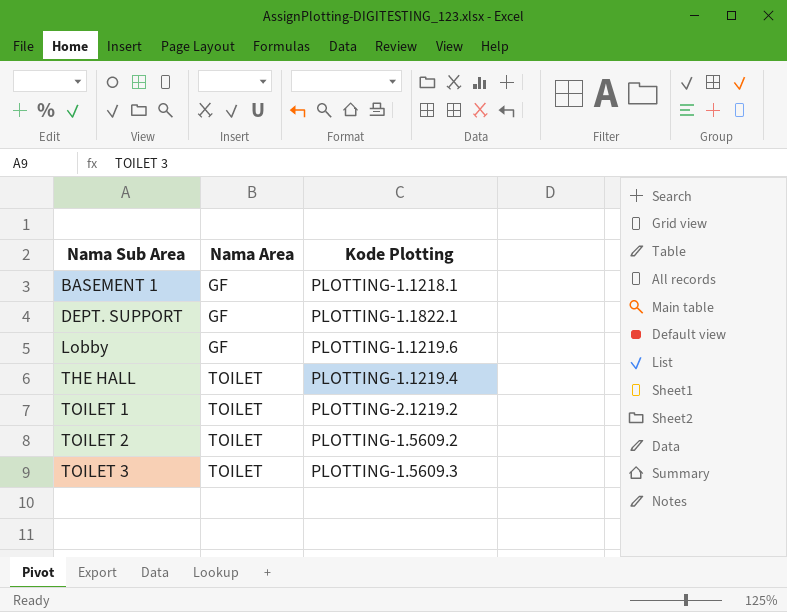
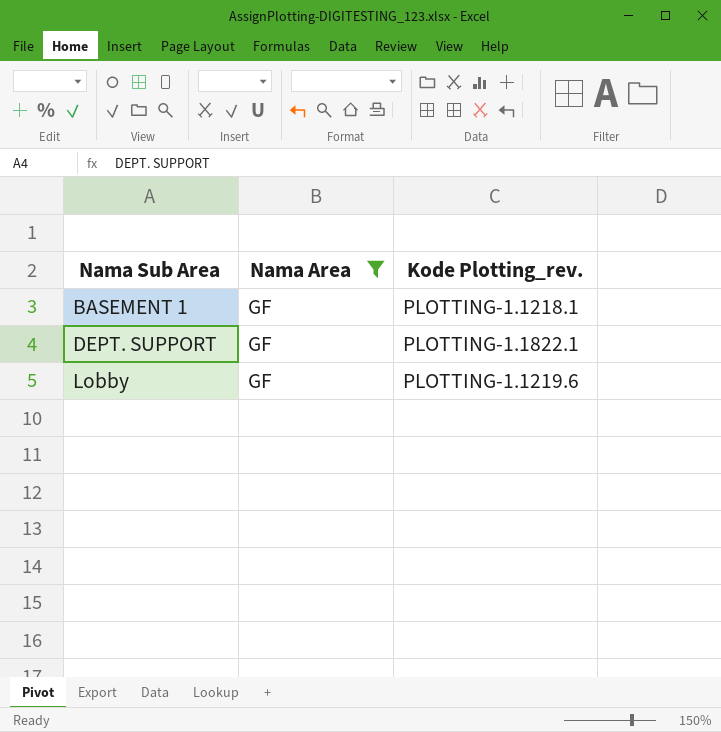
filter: none -> Nama Area = GF
column name: Kode Plotting -> Kode Plotting_rev.

